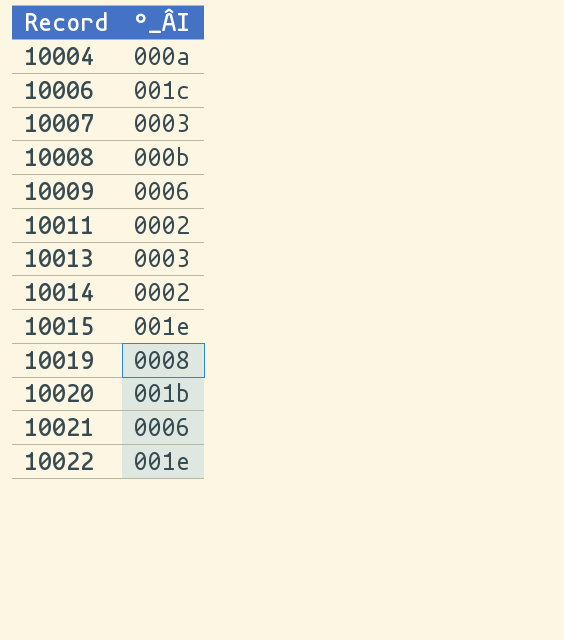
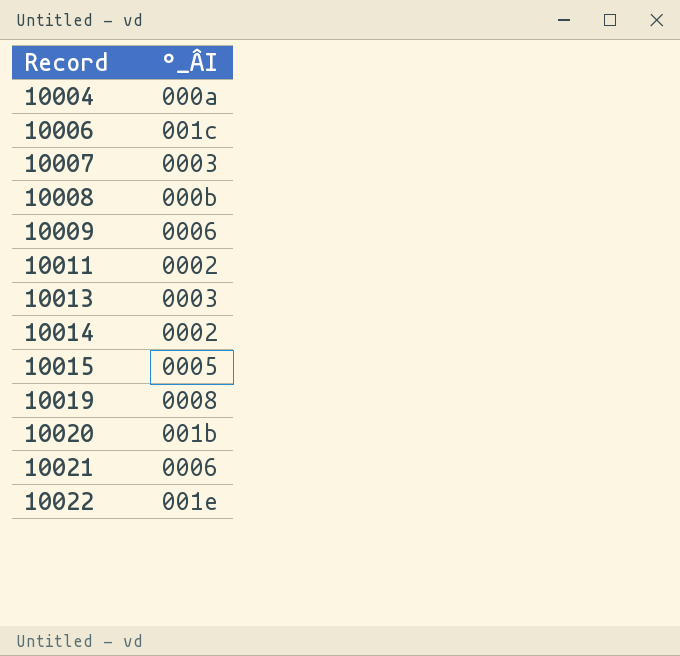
10015 | °_ÂI: 001e -> 0005

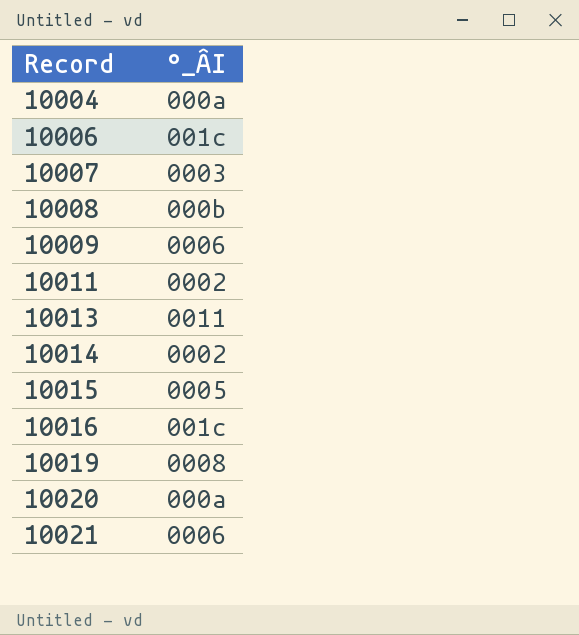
row 10022: 001e -> none
10013 | °_ÂI: 0003 -> 0011
row 10016: none -> 001c
10020 | °_ÂI: 001b -> 000a

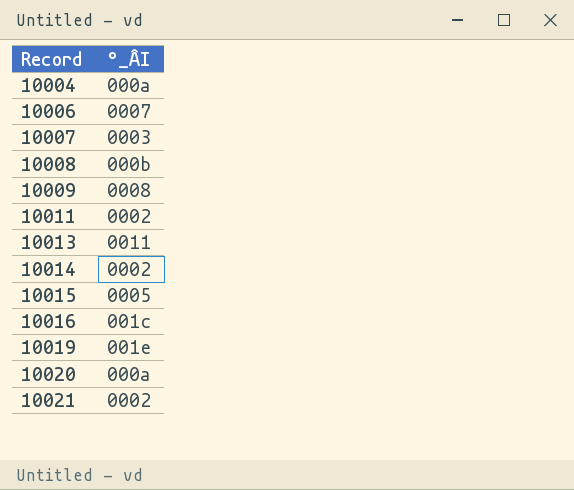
10006 | °_ÂI: 001c -> 0007
10009 | °_ÂI: 0006 -> 0008
10019 | °_ÂI: 0008 -> 001e
10021 | °_ÂI: 0006 -> 0002

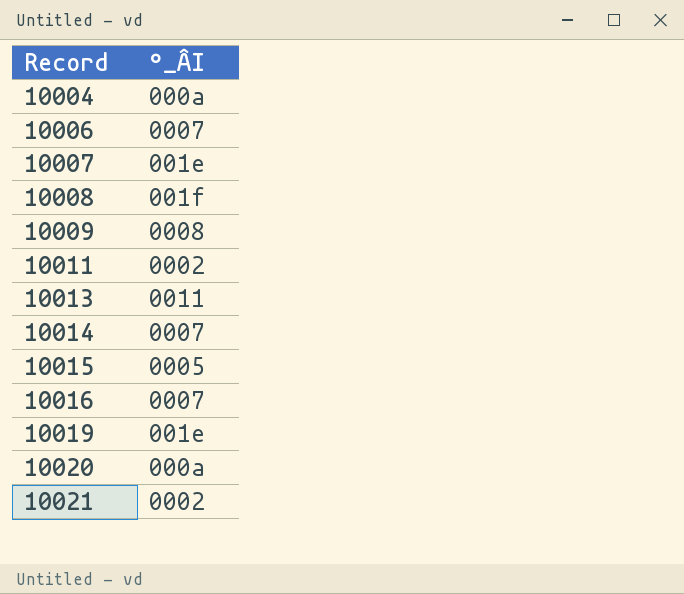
10007 | °_ÂI: 0003 -> 001e
10008 | °_ÂI: 000b -> 001f
10014 | °_ÂI: 0002 -> 0007
10016 | °_ÂI: 001c -> 0007

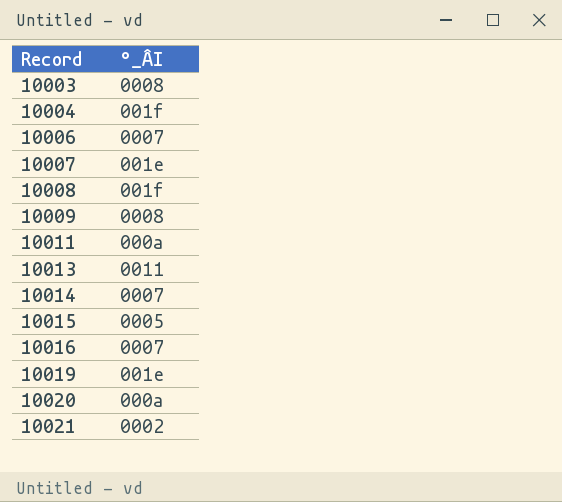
row 10003: none -> 0008
10004 | °_ÂI: 000a -> 001f
10011 | °_ÂI: 0002 -> 000a

